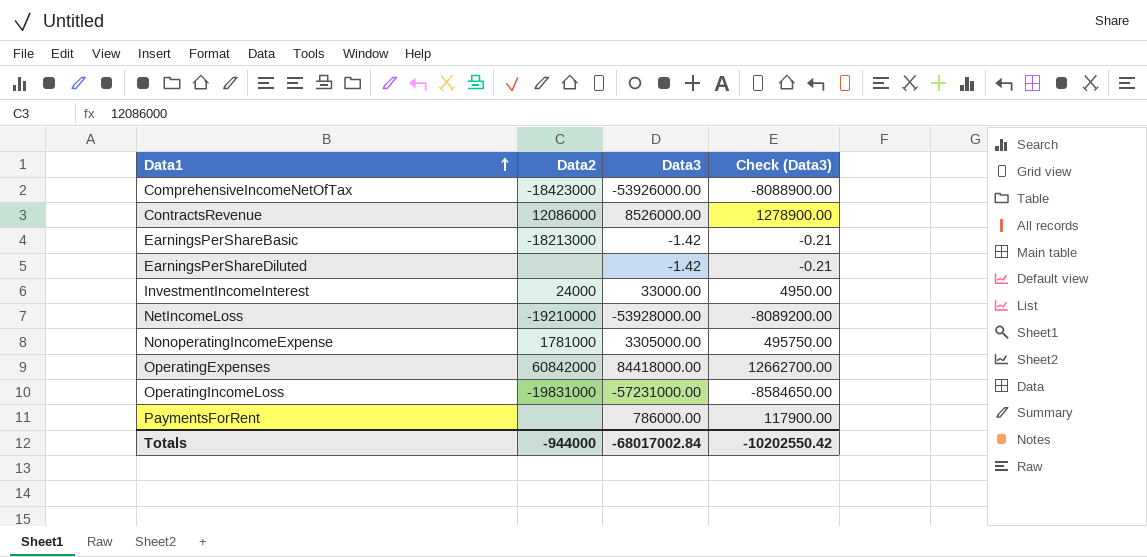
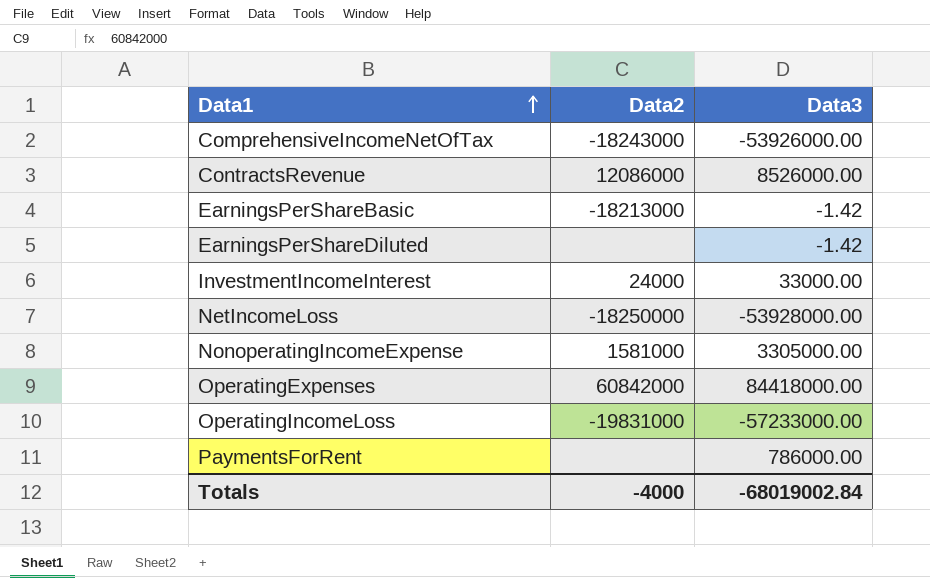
column Check (Data3) | formula: [Data3] * 0.15 -> none
ComprehensiveIncomeNetOfTax | Data2: -18423000 -> -18243000
NetIncomeLoss | Data2: -19210000 -> -18250000
NonoperatingIncomeExpense | Data2: 1781000 -> 1581000
OperatingIncomeLoss | Data3: -57231000.00 -> -57233000.00
Totals | Data2: -944000 -> -4000
Totals | Data3: -68017002.84 -> -68019002.84

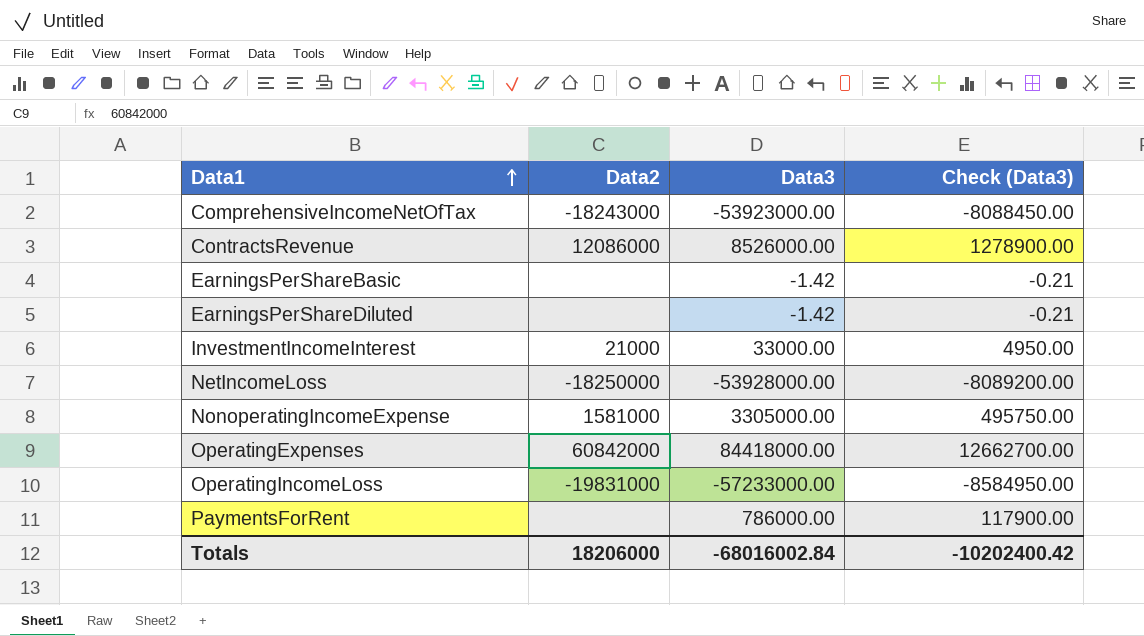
column Check (Data3) | formula: none -> [Data3] * 0.15
ComprehensiveIncomeNetOfTax | Data3: -53926000.00 -> -53923000.00
EarningsPerShareBasic | Data2: -18213000 -> none
InvestmentIncomeInterest | Data2: 24000 -> 21000
Totals | Data2: -4000 -> 18206000
Totals | Data3: -68019002.84 -> -68016002.84

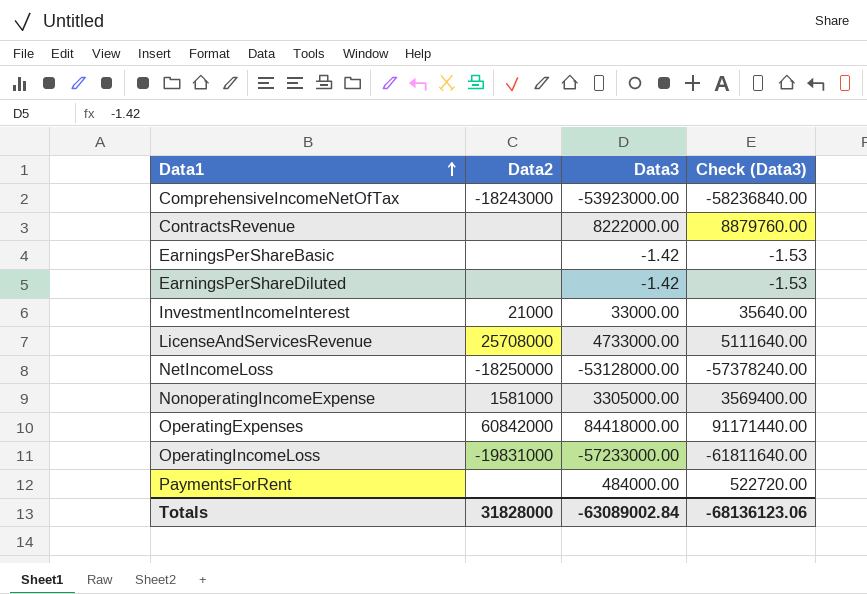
column Check (Data3) | formula: [Data3] * 0.15 -> [Data3] * 1.08
ContractsRevenue | Data2: 12086000 -> none
ContractsRevenue | Data3: 8526000.00 -> 8222000.00
row LicenseAndServicesRevenue: none -> 25708000 | 4733000.00 | 5111640.00
NetIncomeLoss | Data3: -53928000.00 -> -53128000.00
PaymentsForRent | Data3: 786000.00 -> 484000.00
Totals | Data2: 18206000 -> 31828000
Totals | Data3: -68016002.84 -> -63089002.84
Totals | Check (Data3): -10202400.42 -> -68136123.06

